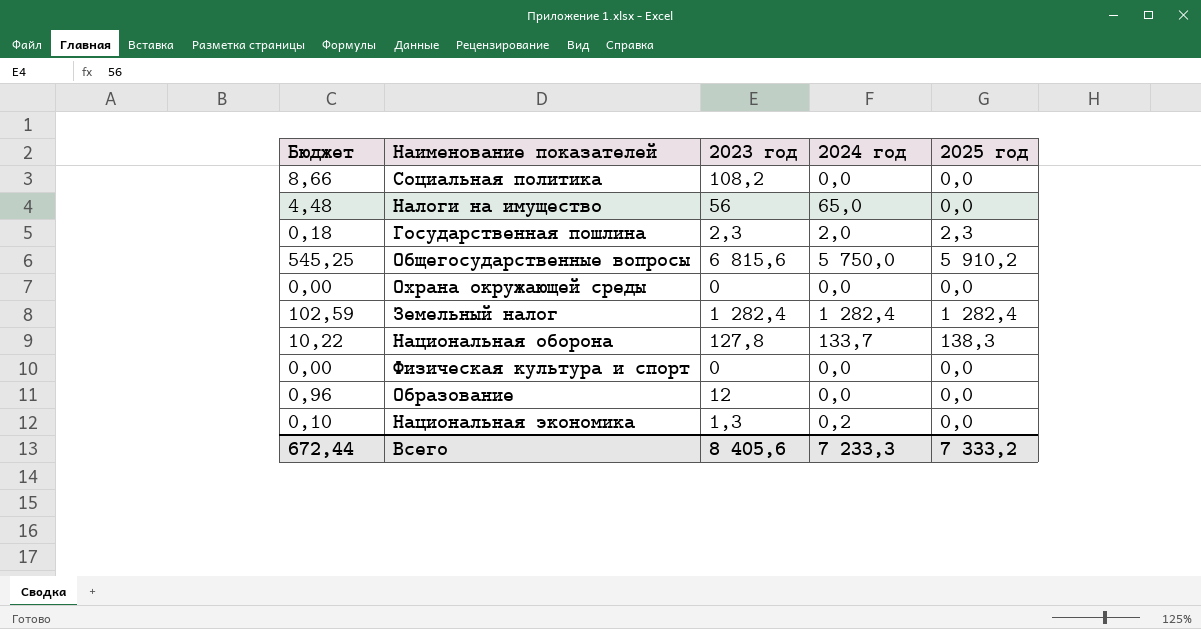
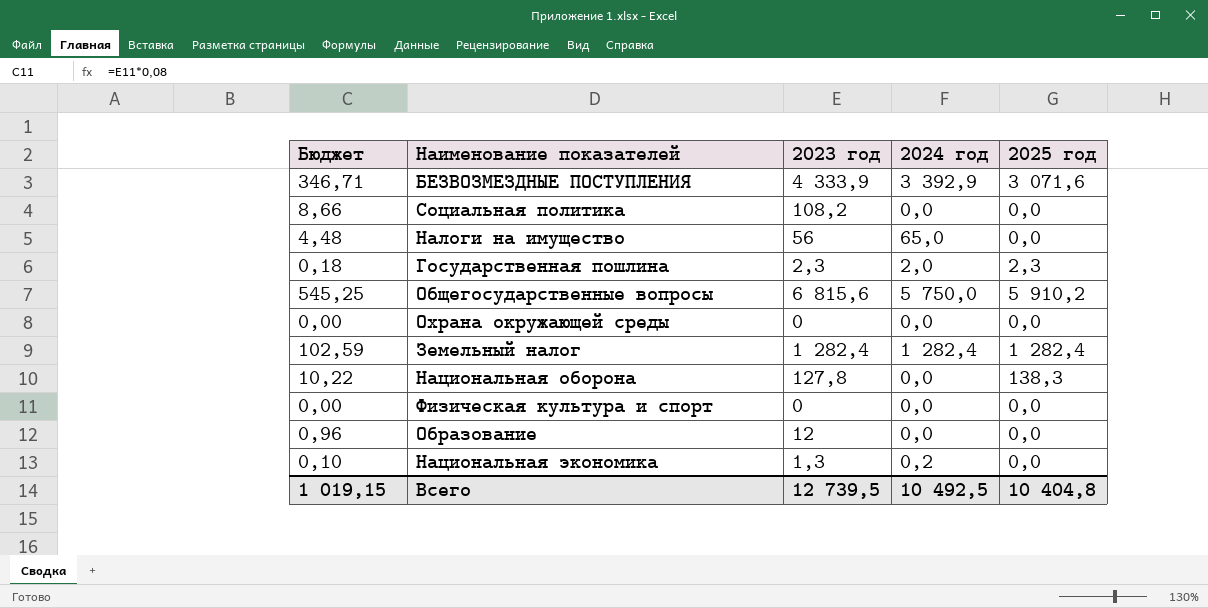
row БЕЗВОЗМЕЗДНЫЕ ПОСТУПЛЕНИЯ: none -> 346,71 | 4 333,9 | 3 392,9 | 3 071,6
Национальная оборона | 2024 год: 133,7 -> 0,0
Всего | Бюджет: 672,44 -> 1 019,15
Всего | 2023 год: 8 405,6 -> 12 739,5
Всего | 2024 год: 7 233,3 -> 10 492,5
Всего | 2025 год: 7 333,2 -> 10 404,8

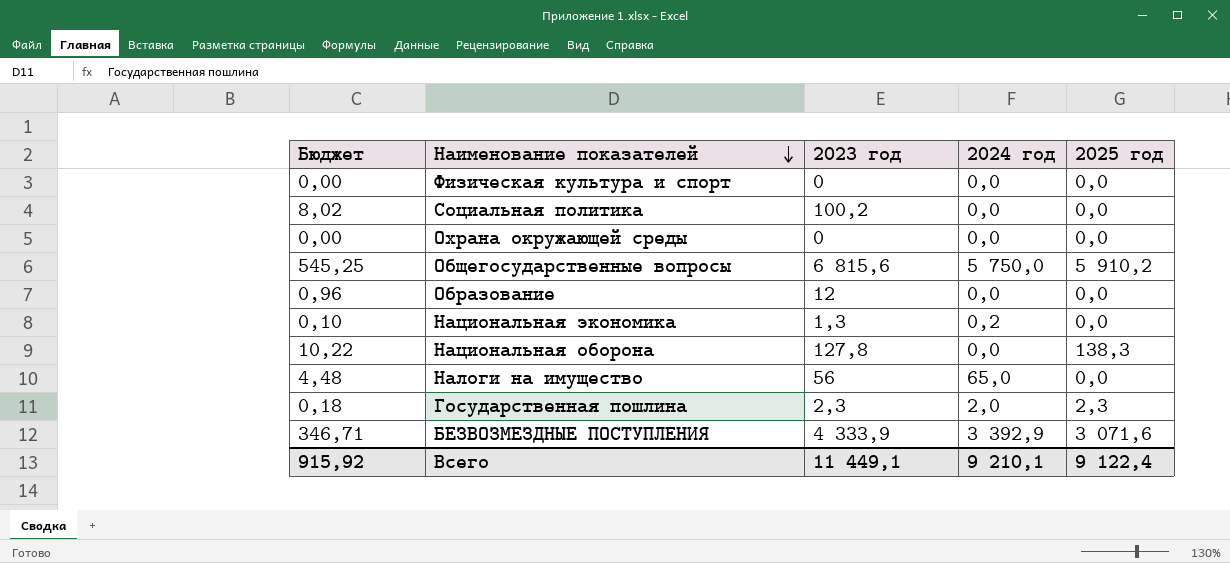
row order: none -> Наименование показателей descending
row Земельный налог: 102,59 | 1 282,4 | 1 282,4 | 1 282,4 -> none
Социальная политика | Бюджет: 8,66 -> 8,02
Социальная политика | 2023 год: 108,2 -> 100,2
Всего | Бюджет: 1 019,15 -> 915,92
Всего | 2023 год: 12 739,5 -> 11 449,1
Всего | 2024 год: 10 492,5 -> 9 210,1
Всего | 2025 год: 10 404,8 -> 9 122,4

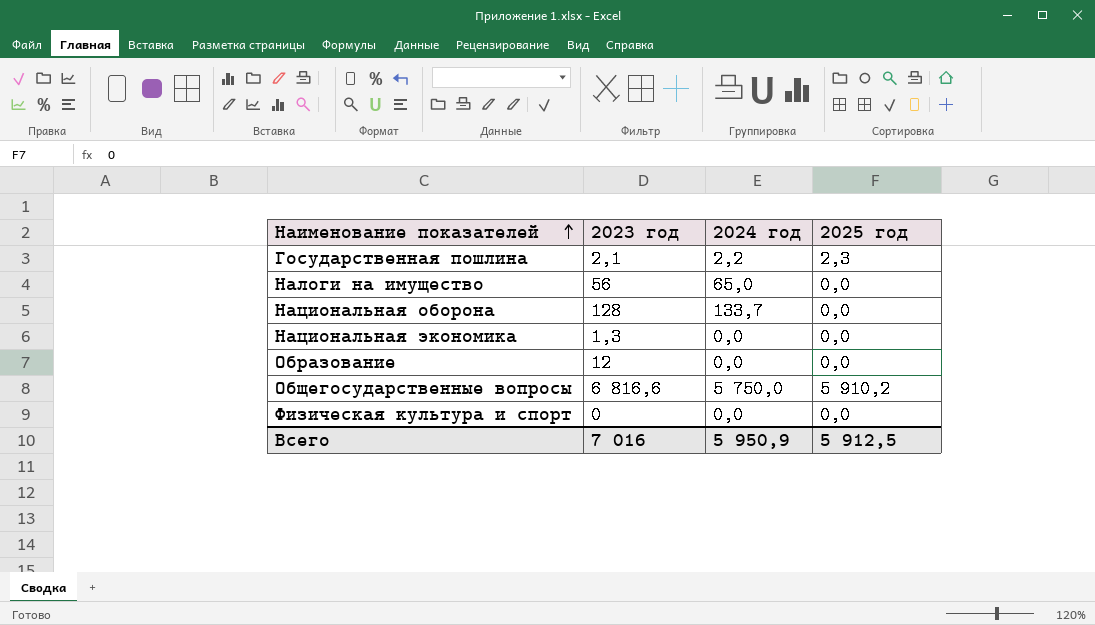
row order: Наименование показателей descending -> Наименование показателей ascending
column Бюджет | formula: [2023 год] * 0,08 -> none
row Социальная политика: 8,02 | 100,2 | 0,0 | 0,0 -> none
row Охрана окружающей среды: 0,00 | 0 | 0,0 | 0,0 -> none
row БЕЗВОЗМЕЗДНЫЕ ПОСТУПЛЕНИЯ: 346,71 | 4 333,9 | 3 392,9 | 3 071,6 -> none
Государственная пошлина | 2023 год: 2,3 -> 2,1
Государственная пошлина | 2024 год: 2,0 -> 2,2
Национальная оборона | 2023 год: 127,8 -> 128
Национальная оборона | 2024 год: 0,0 -> 133,7
Национальная оборона | 2025 год: 138,3 -> 0,0
Национальная экономика | 2024 год: 0,2 -> 0,0
Общегосударственные вопросы | 2023 год: 6 815,6 -> 6 816,6
Всего | 2023 год: 11 449,1 -> 7 016
Всего | 2024 год: 9 210,1 -> 5 950,9
Всего | 2025 год: 9 122,4 -> 5 912,5

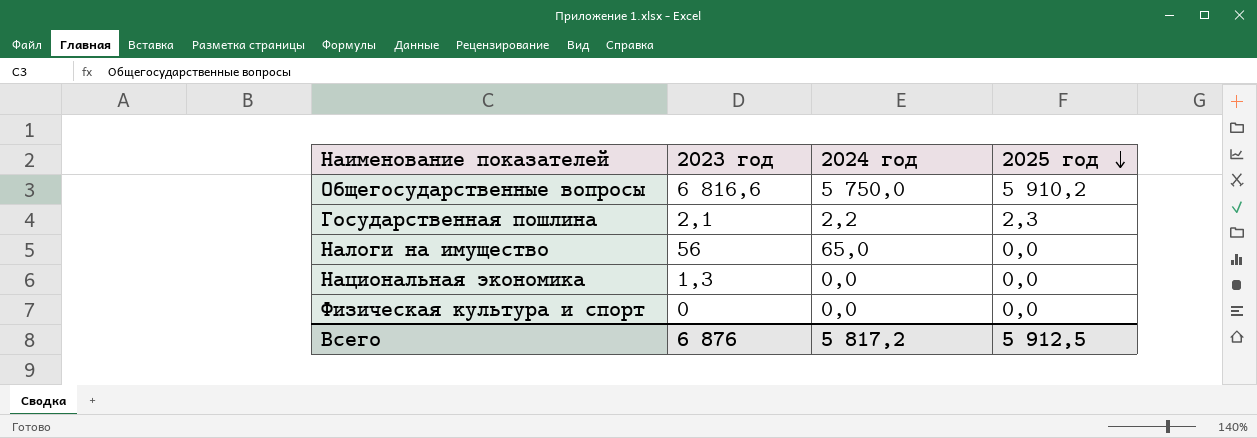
row order: Наименование показателей ascending -> 2025 год descending
row Национальная оборона: 128 | 133,7 | 0,0 -> none
row Образование: 12 | 0,0 | 0,0 -> none
Всего | 2023 год: 7 016 -> 6 876
Всего | 2024 год: 5 950,9 -> 5 817,2

